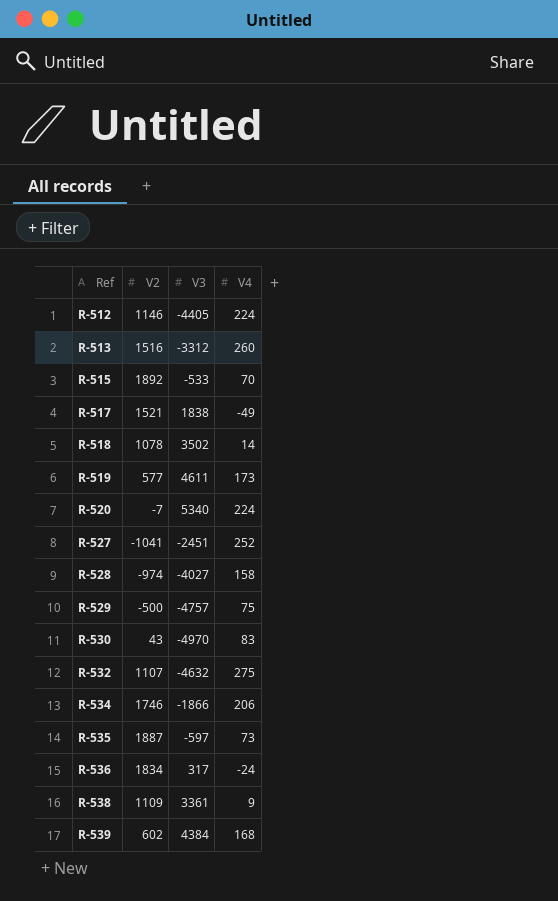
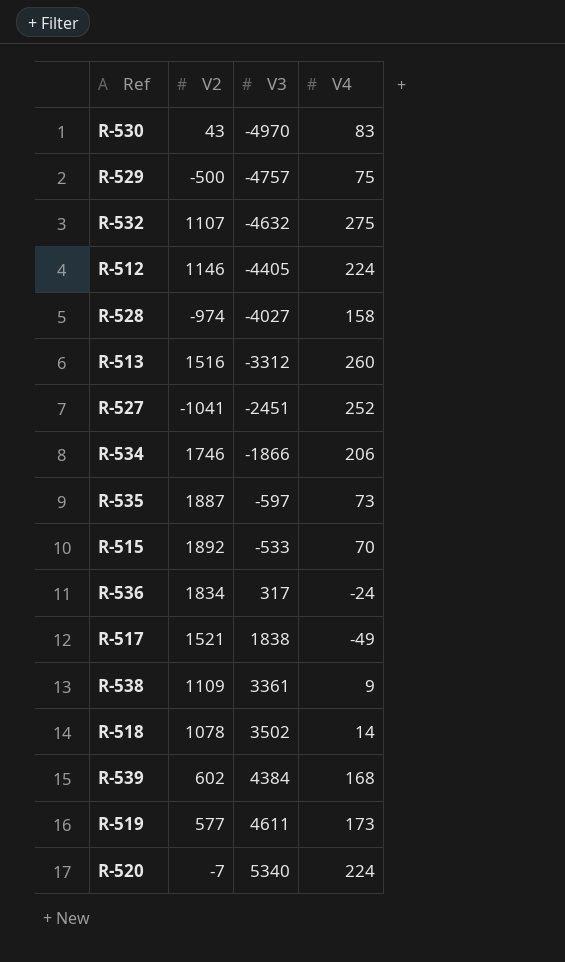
row order: Ref ascending -> V3 ascending

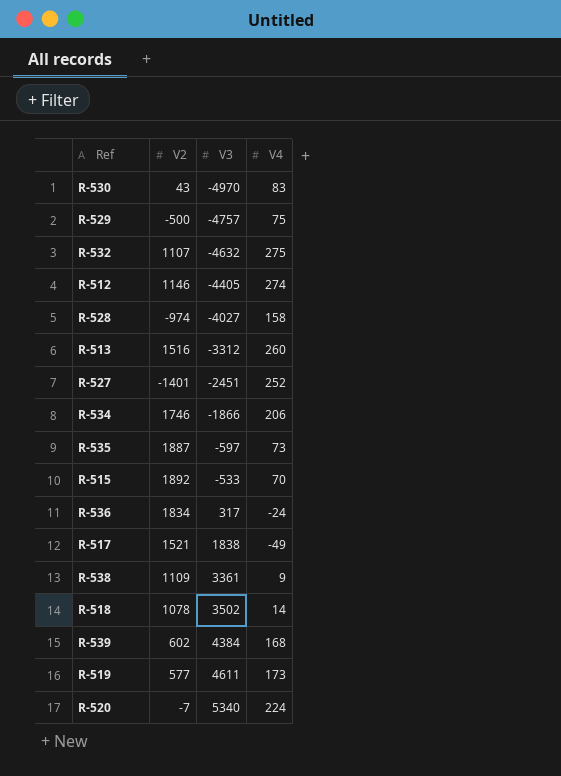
R-512 | V4: 224 -> 274
R-527 | V2: -1041 -> -1401

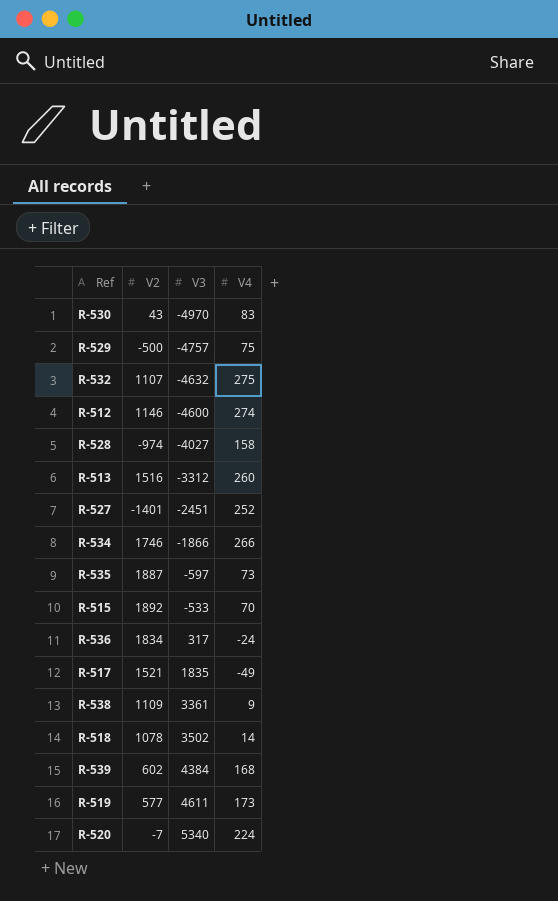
R-512 | V3: -4405 -> -4600
R-534 | V4: 206 -> 266
R-517 | V3: 1838 -> 1835

